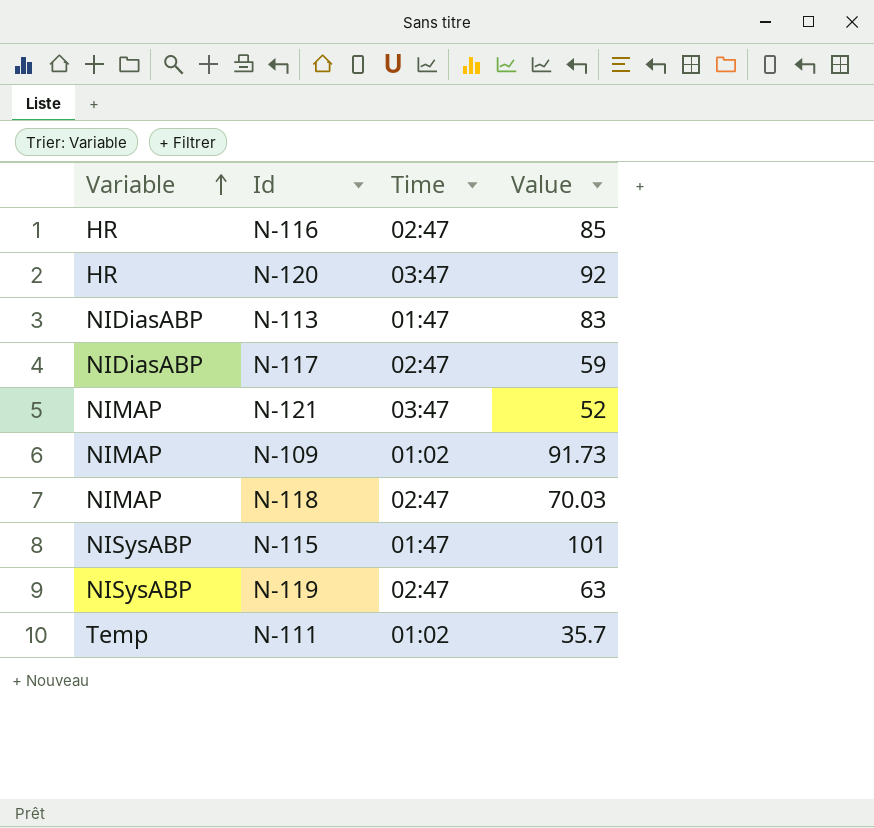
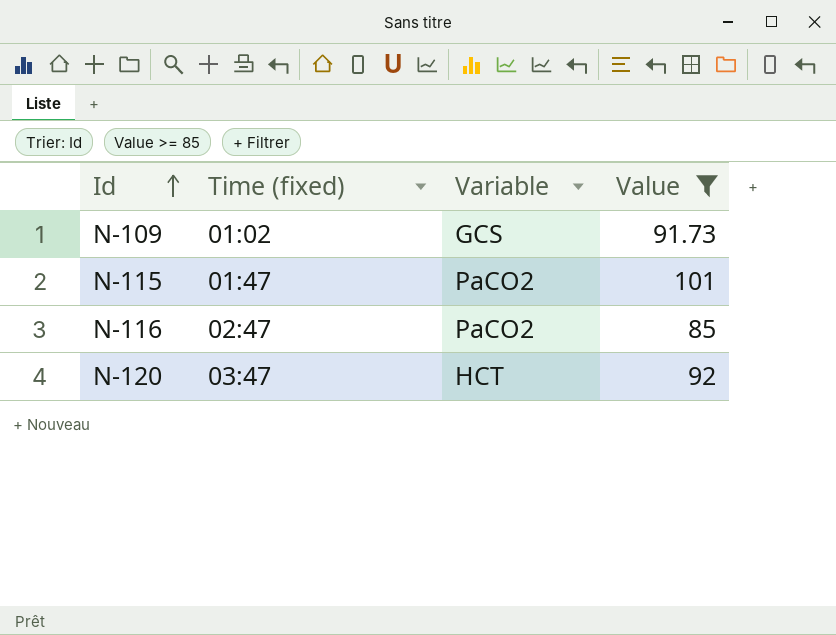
filter: none -> Value >= 85
row order: Variable ascending -> Id ascending
column name: Time -> Time (fixed)
column Variable | position: 1 -> 3
N-109 | Variable: NIMAP -> GCS
N-115 | Variable: NISysABP -> PaCO2
N-116 | Variable: HR -> PaCO2
N-120 | Variable: HR -> HCT

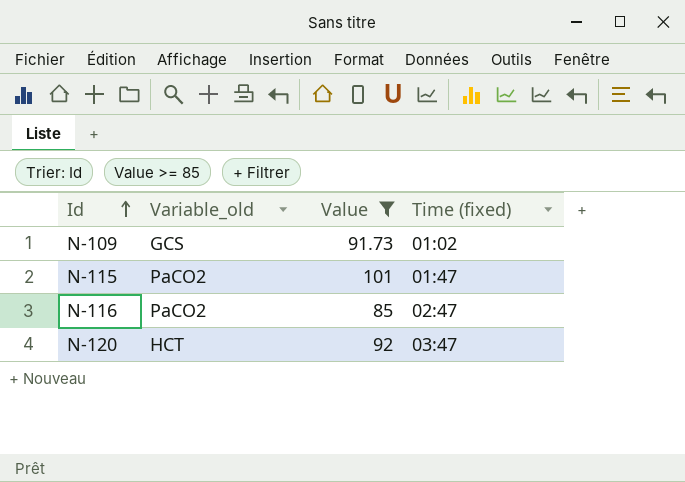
column name: Variable -> Variable_old
column Time (fixed) | position: 2 -> 4

